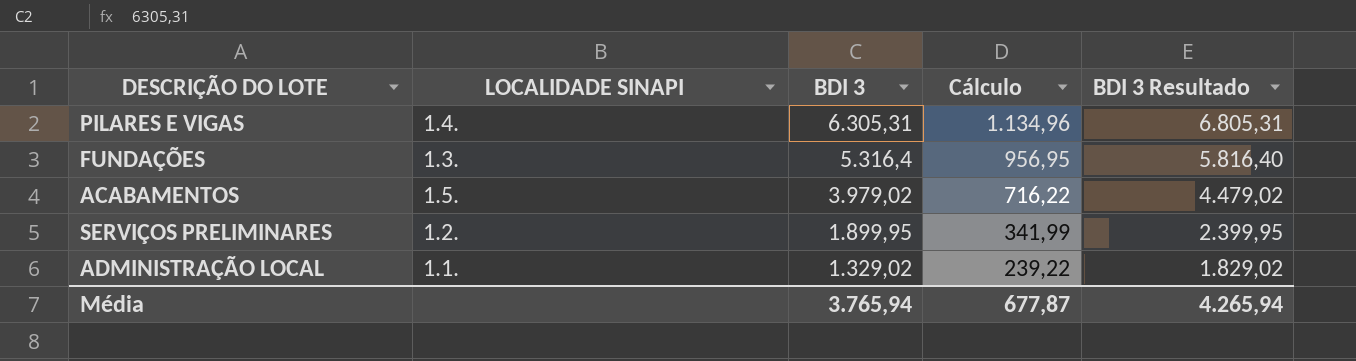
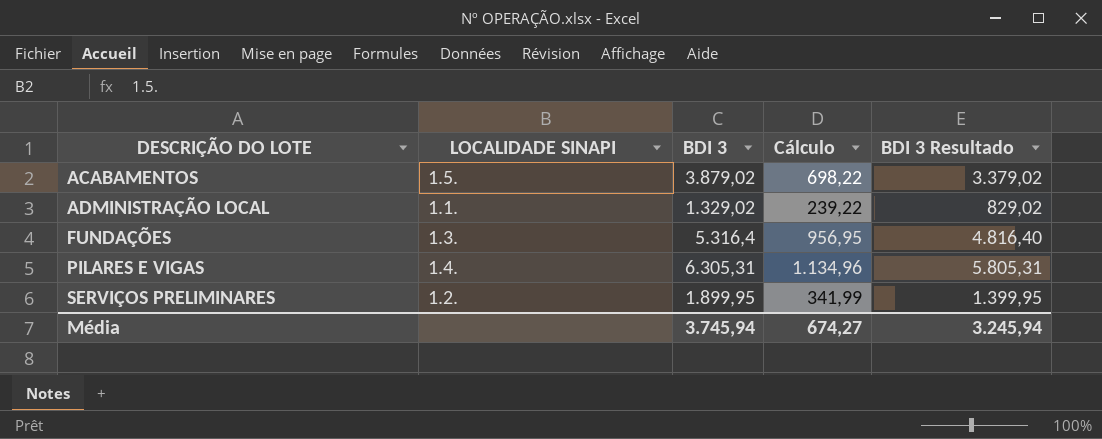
row order: BDI 3 descending -> DESCRIÇÃO DO LOTE ascending
column BDI 3 Resultado | formula: [BDI 3] + 500 -> [BDI 3] - 500
ACABAMENTOS | BDI 3: 3.979,02 -> 3.879,02
ACABAMENTOS | Cálculo: 716,22 -> 698,22
Média | BDI 3: 3.765,94 -> 3.745,94
Média | Cálculo: 677,87 -> 674,27
Média | BDI 3 Resultado: 4.265,94 -> 3.245,94

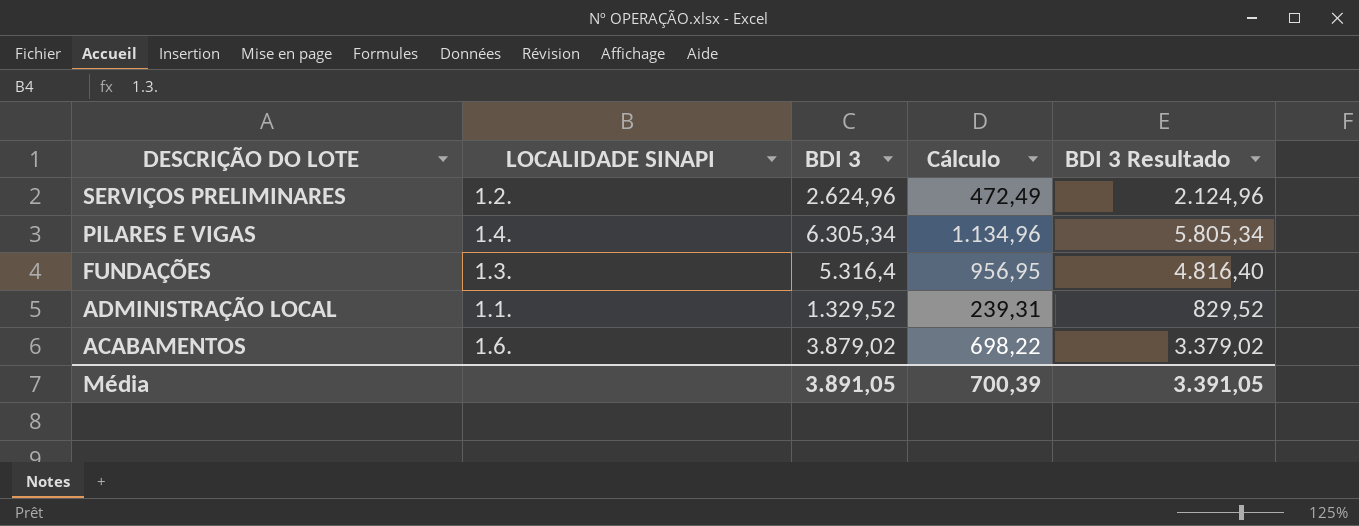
row order: DESCRIÇÃO DO LOTE ascending -> DESCRIÇÃO DO LOTE descending
SERVIÇOS PRELIMINARES | BDI 3: 1.899,95 -> 2.624,96
SERVIÇOS PRELIMINARES | Cálculo: 341,99 -> 472,49
SERVIÇOS PRELIMINARES | BDI 3 Resultado: 1.399,95 -> 2.124,96
PILARES E VIGAS | BDI 3: 6.305,31 -> 6.305,34
PILARES E VIGAS | BDI 3 Resultado: 5.805,31 -> 5.805,34
ADMINISTRAÇÃO LOCAL | BDI 3: 1.329,02 -> 1.329,52
ADMINISTRAÇÃO LOCAL | Cálculo: 239,22 -> 239,31
ADMINISTRAÇÃO LOCAL | BDI 3 Resultado: 829,02 -> 829,52
ACABAMENTOS | LOCALIDADE SINAPI: 1.5. -> 1.6.
Média | BDI 3: 3.745,94 -> 3.891,05
Média | Cálculo: 674,27 -> 700,39
Média | BDI 3 Resultado: 3.245,94 -> 3.391,05

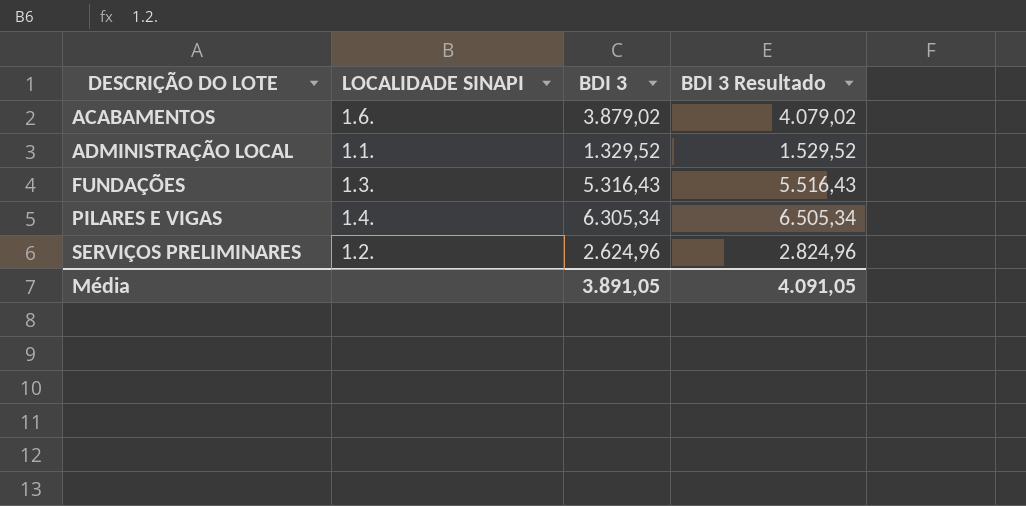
row order: DESCRIÇÃO DO LOTE descending -> DESCRIÇÃO DO LOTE ascending
column Cálculo | formula: [BDI 3] * 0,18 -> none
column BDI 3 Resultado | formula: [BDI 3] - 500 -> [BDI 3] + 200
FUNDAÇÕES | BDI 3: 5.316,4 -> 5.316,43
Média | BDI 3 Resultado: 3.391,05 -> 4.091,05

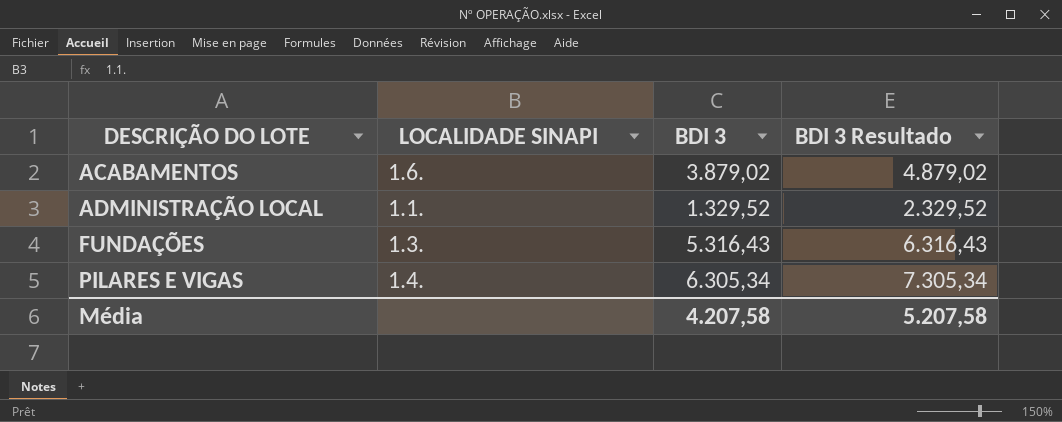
column BDI 3 Resultado | formula: [BDI 3] + 200 -> [BDI 3] + 1000
row SERVIÇOS PRELIMINARES: 1.2. | 2.624,96 | 2.824,96 -> none
Média | BDI 3: 3.891,05 -> 4.207,58
Média | BDI 3 Resultado: 4.091,05 -> 5.207,58

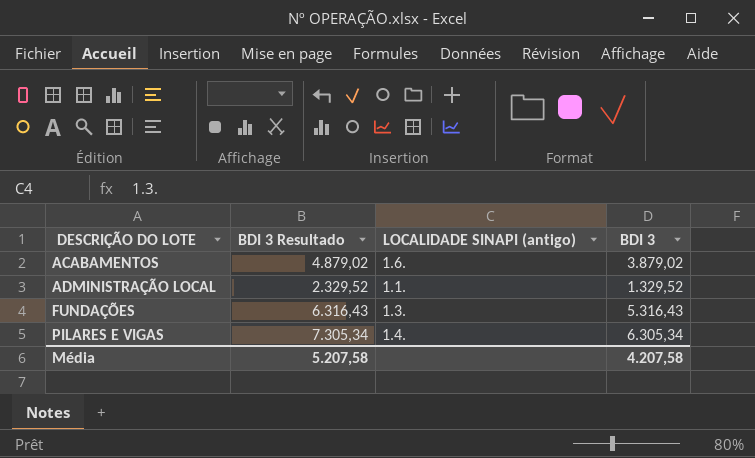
column BDI 3 Resultado | position: 4 -> 2
column name: LOCALIDADE SINAPI -> LOCALIDADE SINAPI (antigo)

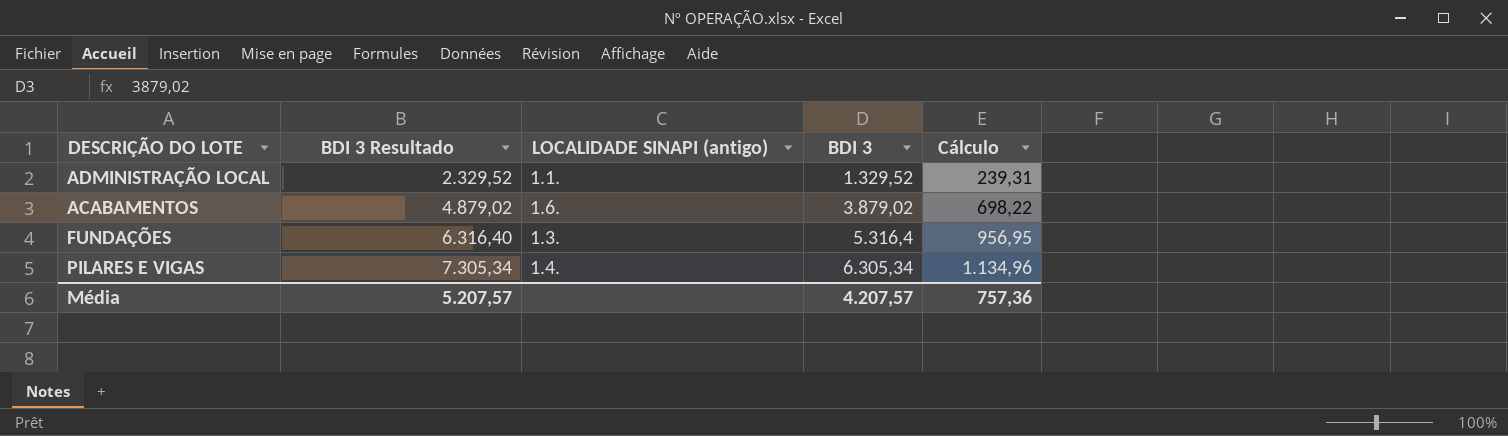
row order: DESCRIÇÃO DO LOTE ascending -> BDI 3 Resultado ascending
column Cálculo | formula: none -> [BDI 3] * 0,18
FUNDAÇÕES | BDI 3 Resultado: 6.316,43 -> 6.316,40
FUNDAÇÕES | BDI 3: 5.316,43 -> 5.316,4
Média | BDI 3 Resultado: 5.207,58 -> 5.207,57
Média | BDI 3: 4.207,58 -> 4.207,57

